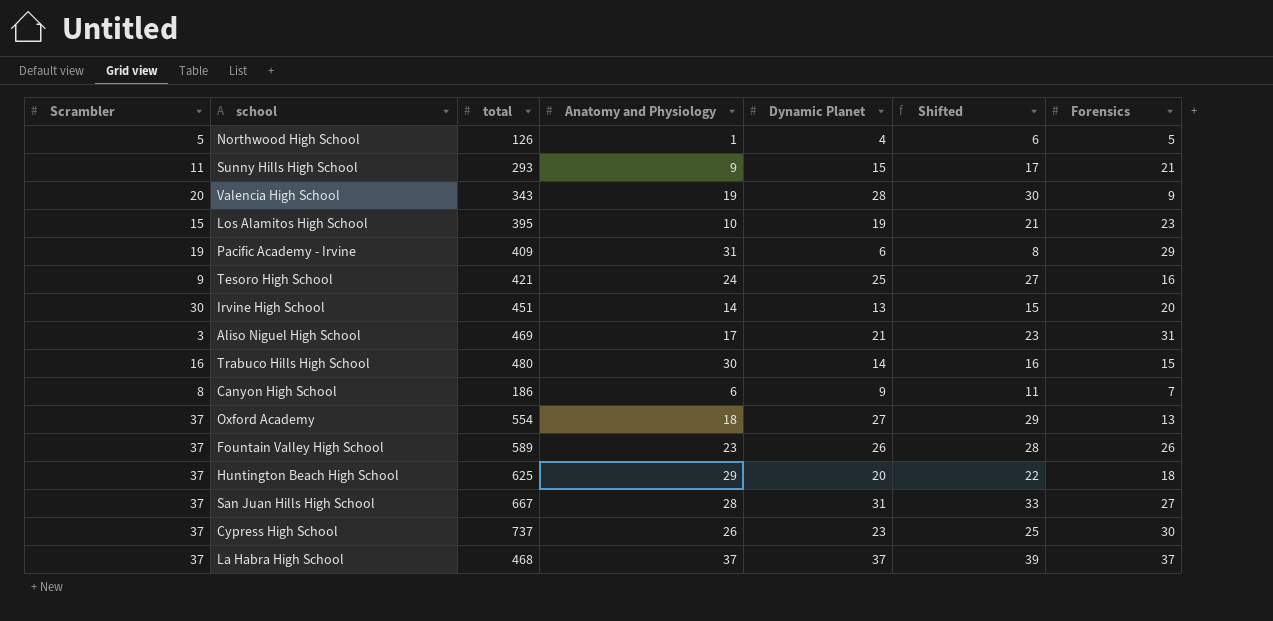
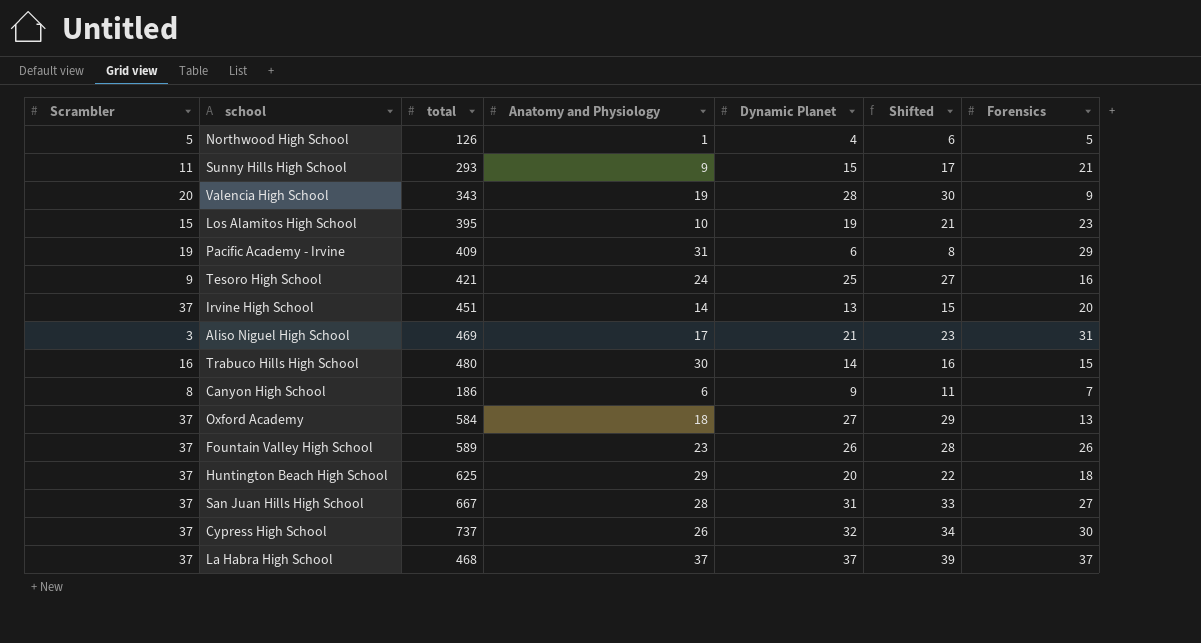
Irvine High School | Scrambler: 30 -> 37
Oxford Academy | total: 554 -> 584
Cypress High School | Dynamic Planet: 23 -> 32
Cypress High School | Shifted: 25 -> 34

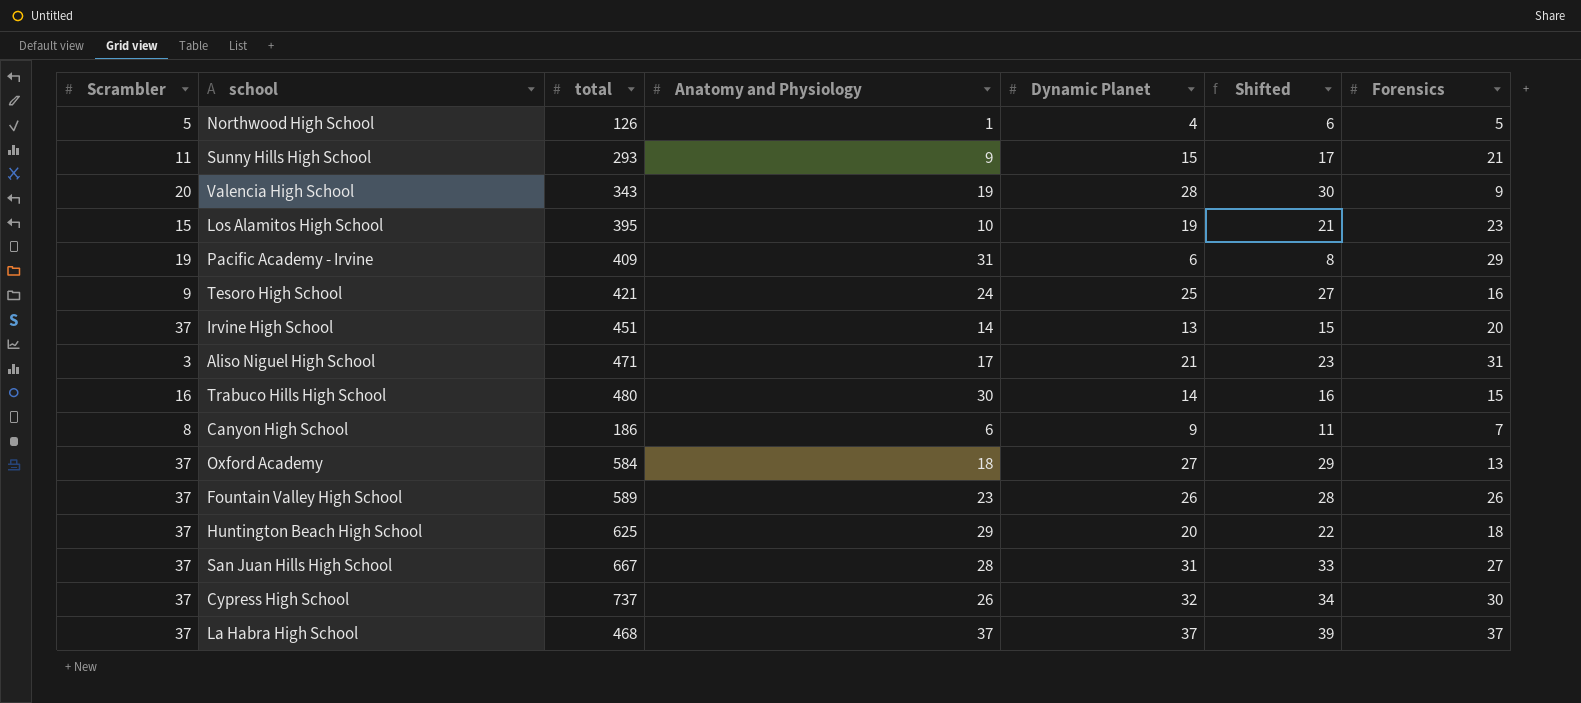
Aliso Niguel High School | total: 469 -> 471

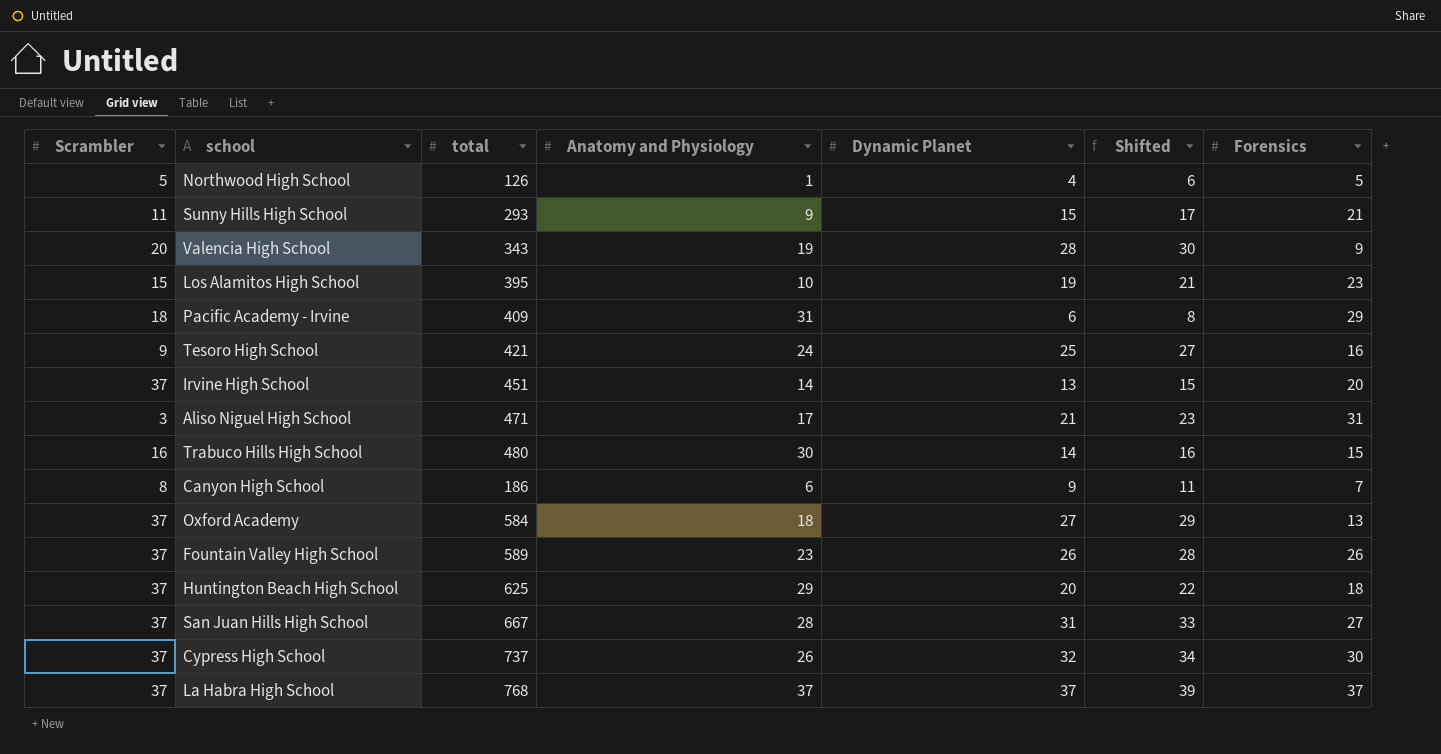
Pacific Academy - Irvine | Scrambler: 19 -> 18
La Habra High School | total: 468 -> 768

